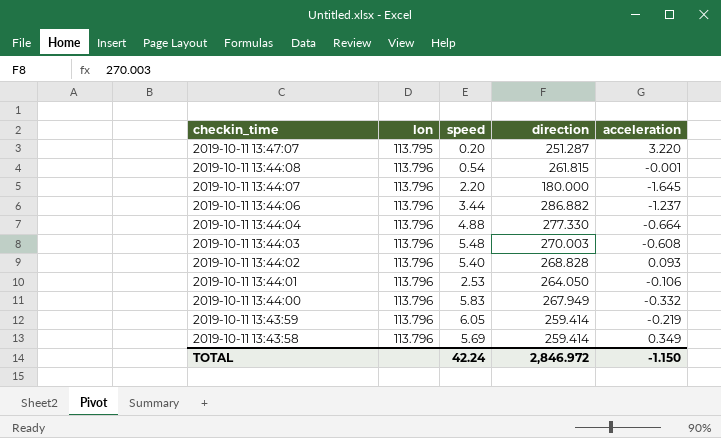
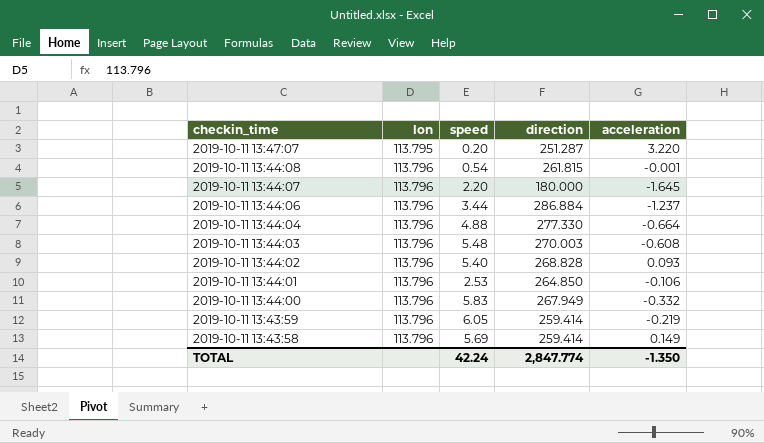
2019-10-11 13:44:06 | direction: 286.882 -> 286.884
2019-10-11 13:44:01 | direction: 264.050 -> 264.850
2019-10-11 13:43:58 | acceleration: 0.349 -> 0.149
TOTAL | direction: 2,846.972 -> 2,847.774
TOTAL | acceleration: -1.150 -> -1.350

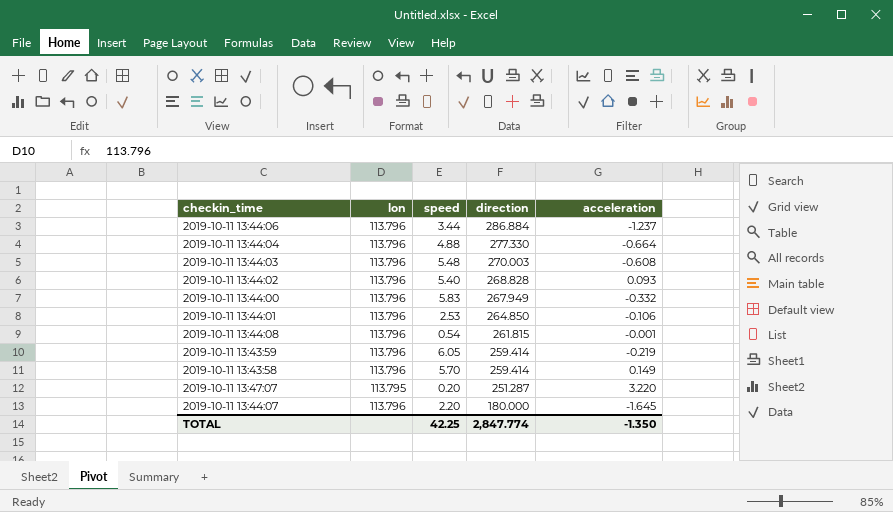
row order: checkin_time descending -> direction descending
2019-10-11 13:43:58 | speed: 5.69 -> 5.70
TOTAL | speed: 42.24 -> 42.25

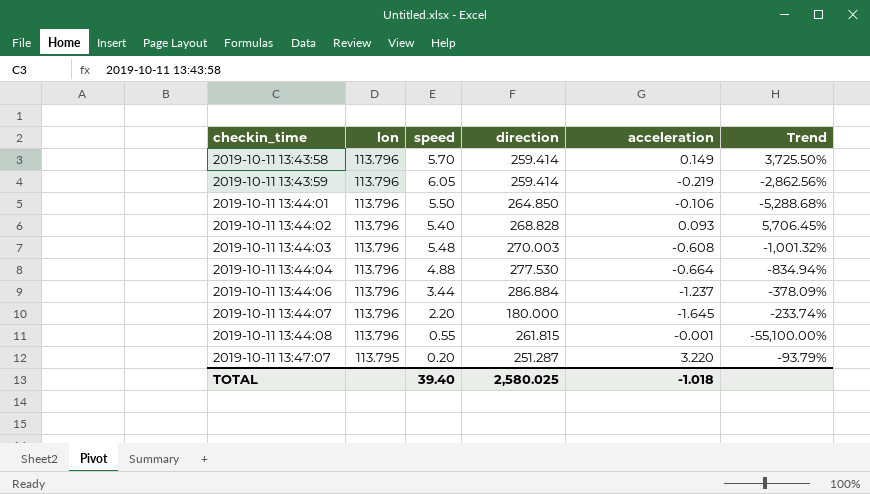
row order: direction descending -> checkin_time ascending
column Trend | formula: none -> ([speed] - [acceleration]) / [acceleration]
row 2019-10-11 13:44:00: 113.796 | 5.83 | 267.949 | -0.332 -> none
2019-10-11 13:44:01 | speed: 2.53 -> 5.50
2019-10-11 13:44:04 | direction: 277.330 -> 277.530
2019-10-11 13:44:08 | speed: 0.54 -> 0.55
TOTAL | speed: 42.25 -> 39.40
TOTAL | direction: 2,847.774 -> 2,580.025
TOTAL | acceleration: -1.350 -> -1.018

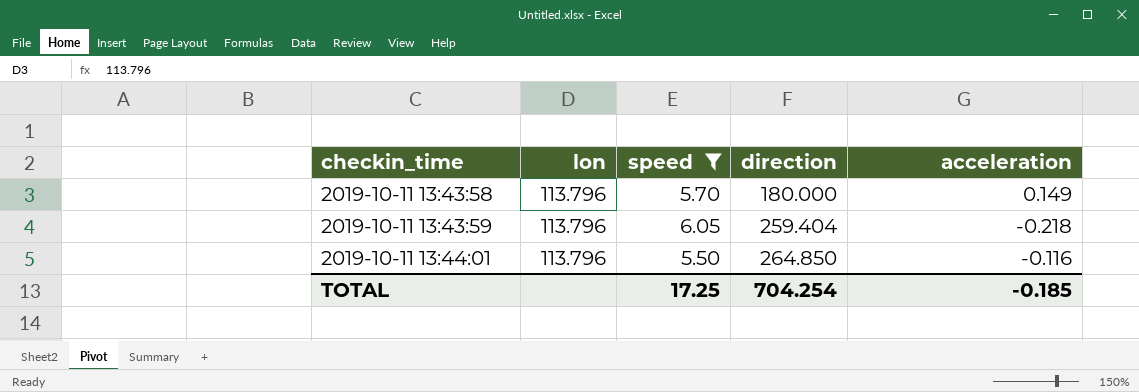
filter: none -> speed >= 5.50
column Trend | formula: ([speed] - [acceleration]) / [acceleration] -> none
2019-10-11 13:43:58 | direction: 259.414 -> 180.000
2019-10-11 13:43:59 | direction: 259.414 -> 259.404
2019-10-11 13:43:59 | acceleration: -0.219 -> -0.218
2019-10-11 13:44:01 | acceleration: -0.106 -> -0.116
TOTAL | speed: 39.40 -> 17.25
TOTAL | direction: 2,580.025 -> 704.254
TOTAL | acceleration: -1.018 -> -0.185

